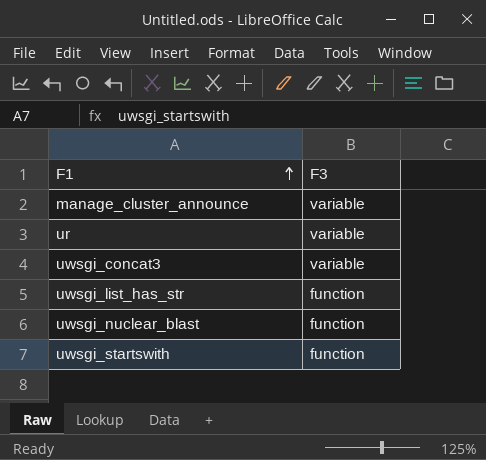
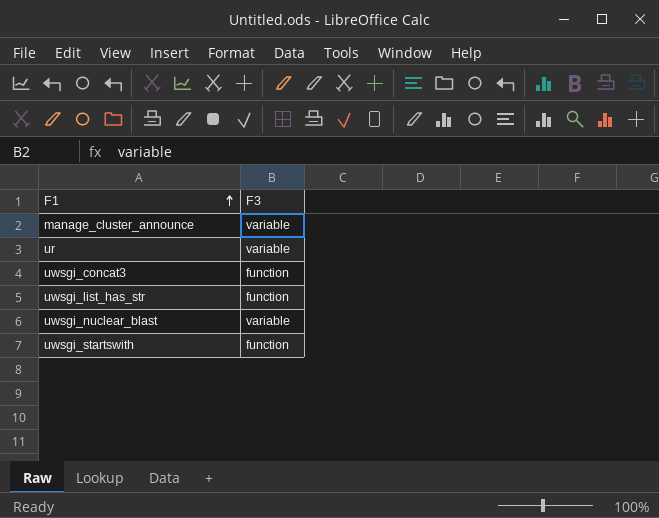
uwsgi_concat3 | F3: variable -> function
uwsgi_nuclear_blast | F3: function -> variable

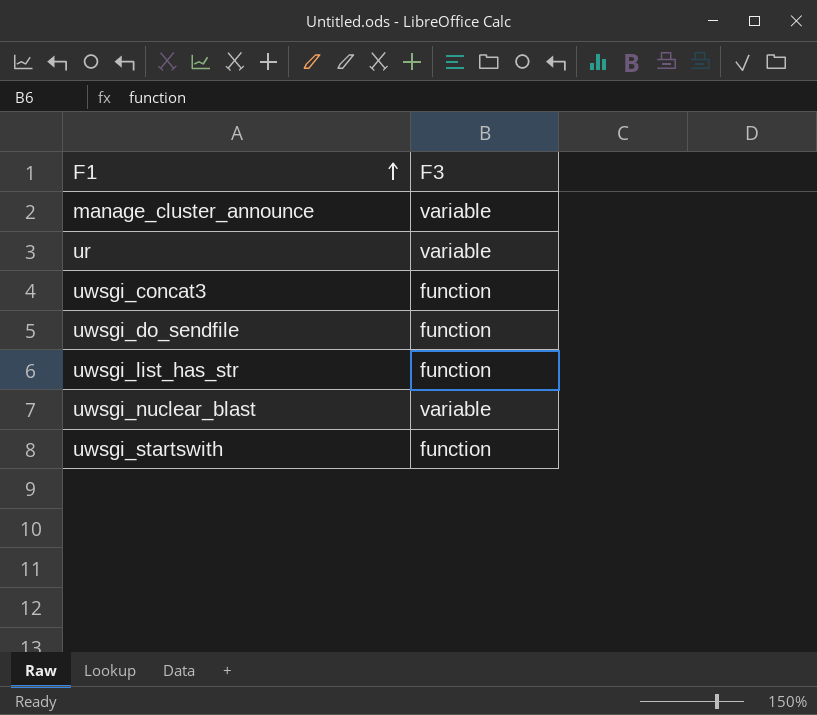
row uwsgi_do_sendfile: none -> function

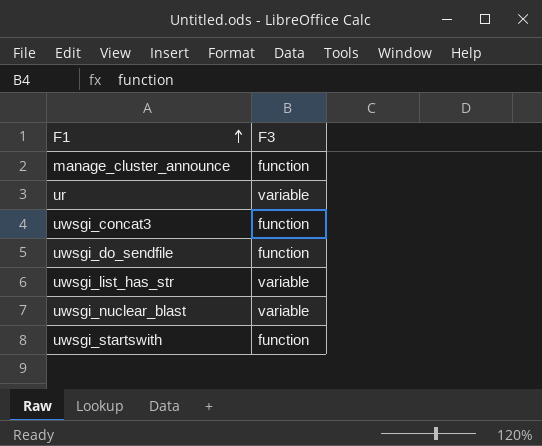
manage_cluster_announce | F3: variable -> function
uwsgi_list_has_str | F3: function -> variable

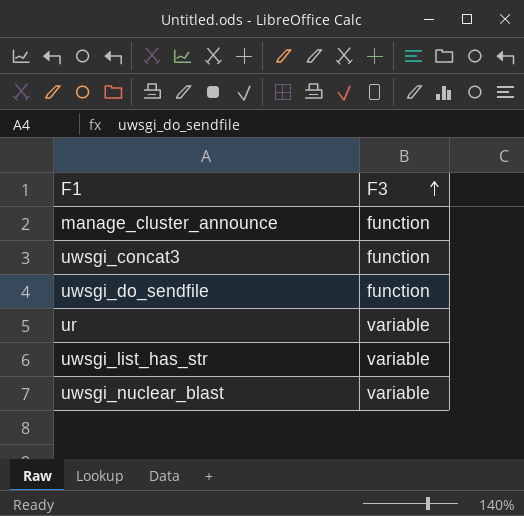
row order: F1 ascending -> F3 ascending
row uwsgi_startswith: function -> none

